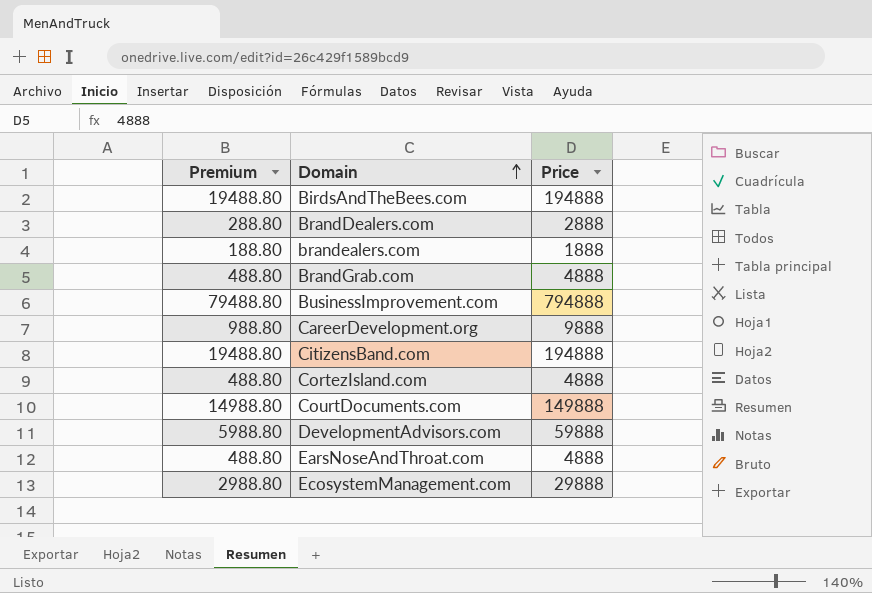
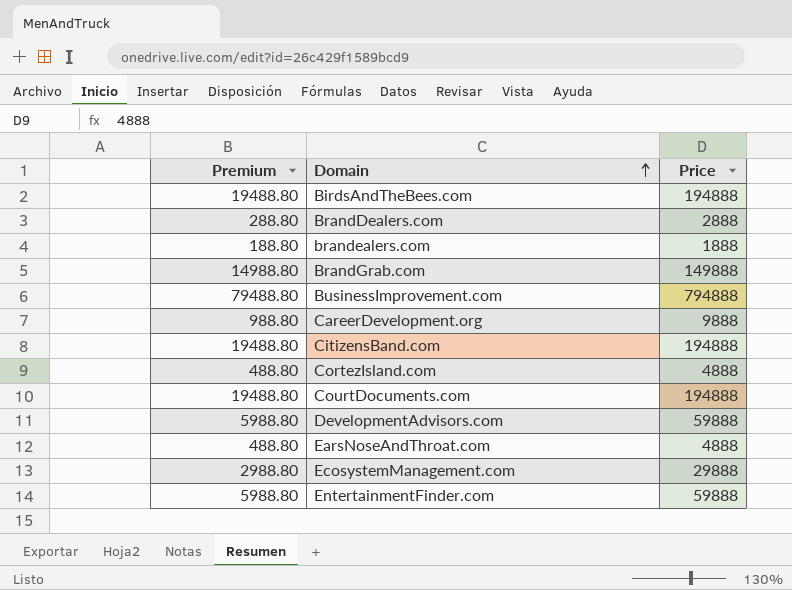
BrandGrab.com | Premium: 488.80 -> 14988.80
BrandGrab.com | Price: 4888 -> 149888
CourtDocuments.com | Premium: 14988.80 -> 19488.80
CourtDocuments.com | Price: 149888 -> 194888
row EntertainmentFinder.com: none -> 5988.80 | 59888

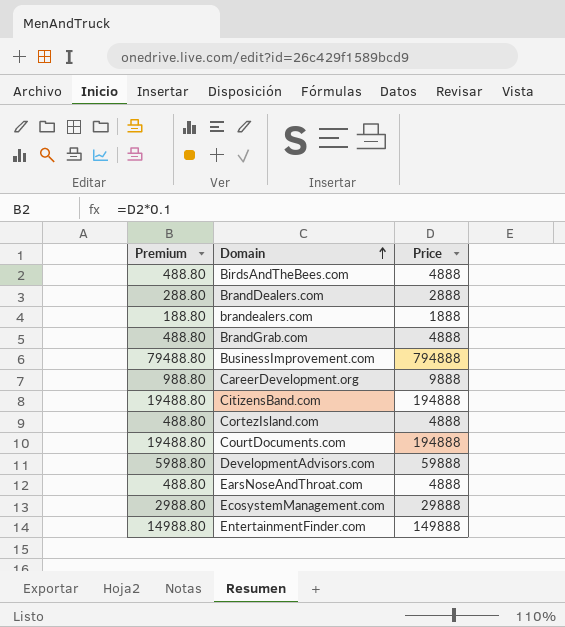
BirdsAndTheBees.com | Premium: 19488.80 -> 488.80
BirdsAndTheBees.com | Price: 194888 -> 4888
BrandGrab.com | Premium: 14988.80 -> 488.80
BrandGrab.com | Price: 149888 -> 4888
EntertainmentFinder.com | Premium: 5988.80 -> 14988.80
EntertainmentFinder.com | Price: 59888 -> 149888

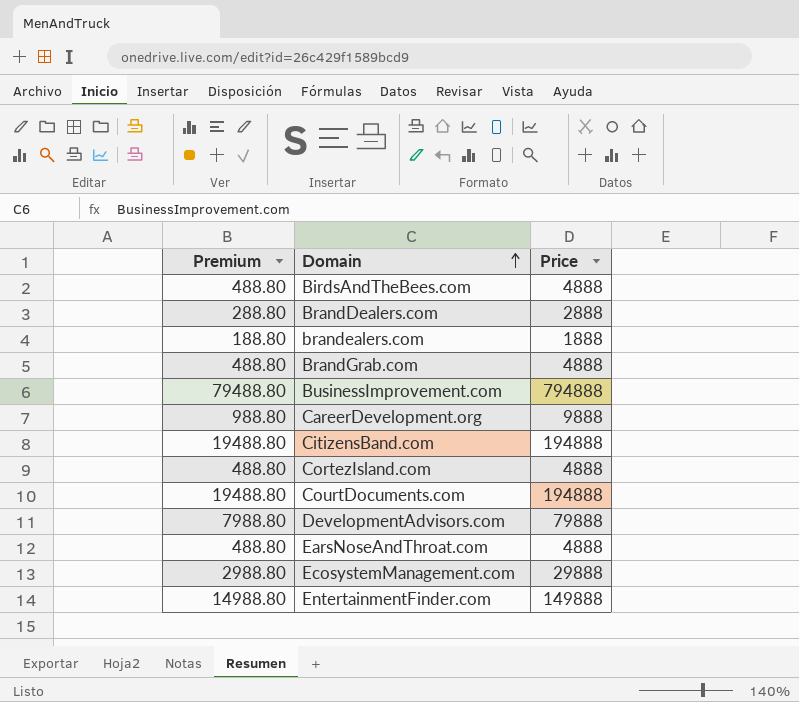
DevelopmentAdvisors.com | Premium: 5988.80 -> 7988.80
DevelopmentAdvisors.com | Price: 59888 -> 79888

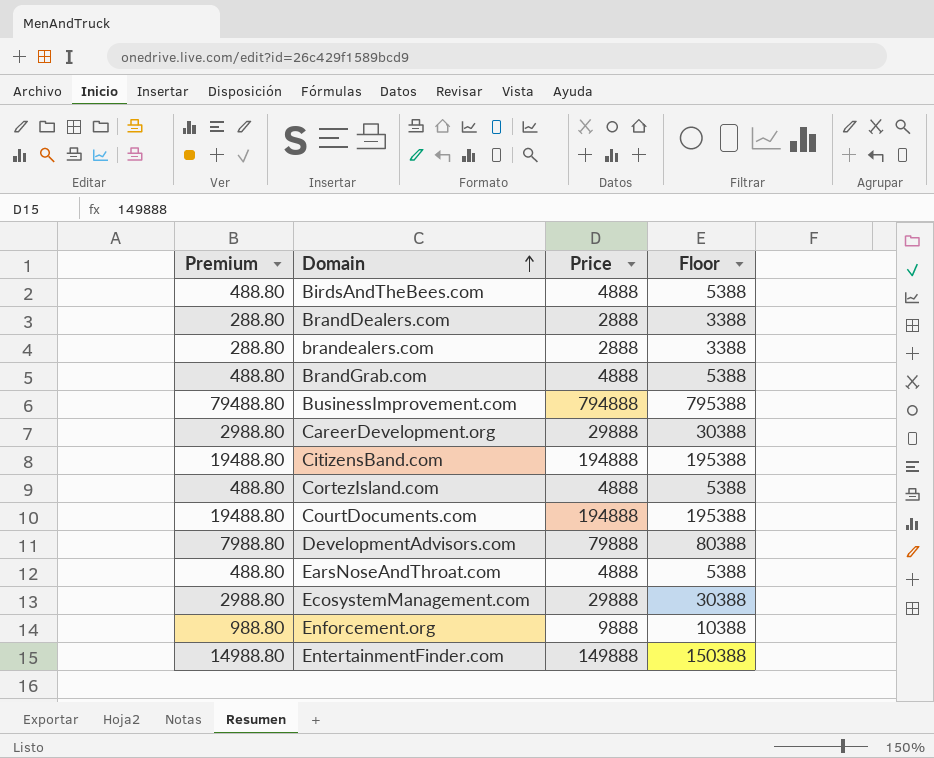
column Floor | formula: none -> [Price] + 500
brandealers.com | Premium: 188.80 -> 288.80
brandealers.com | Price: 1888 -> 2888
CareerDevelopment.org | Premium: 988.80 -> 2988.80
CareerDevelopment.org | Price: 9888 -> 29888
row Enforcement.org: none -> 988.80 | 9888 | 10388

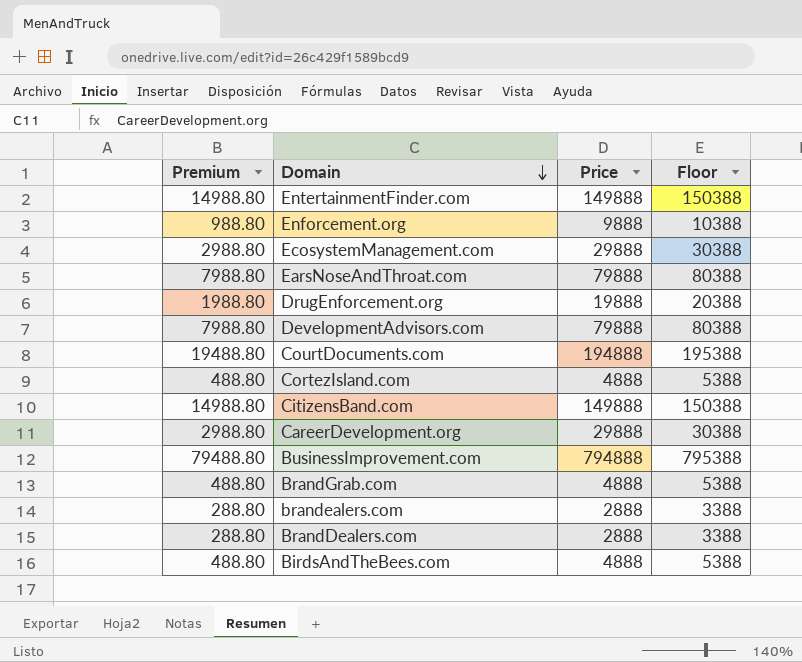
row order: Domain ascending -> Domain descending
EarsNoseAndThroat.com | Premium: 488.80 -> 7988.80
EarsNoseAndThroat.com | Price: 4888 -> 79888
EarsNoseAndThroat.com | Floor: 5388 -> 80388
row DrugEnforcement.org: none -> 1988.80 | 19888 | 20388
CitizensBand.com | Premium: 19488.80 -> 14988.80
CitizensBand.com | Price: 194888 -> 149888
CitizensBand.com | Floor: 195388 -> 150388

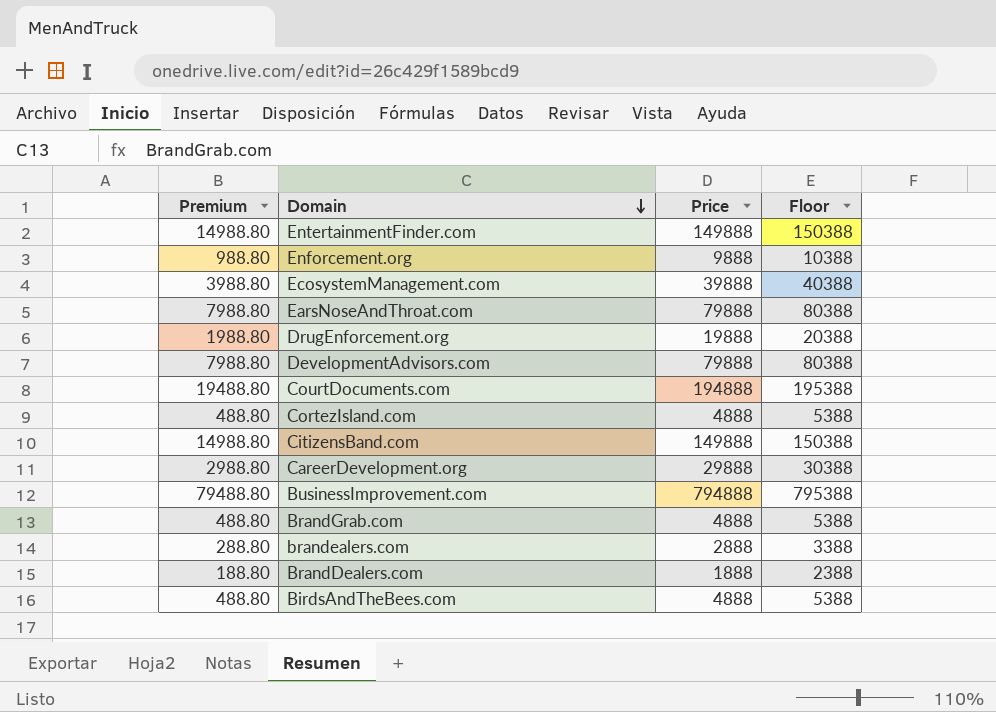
EcosystemManagement.com | Premium: 2988.80 -> 3988.80
EcosystemManagement.com | Price: 29888 -> 39888
EcosystemManagement.com | Floor: 30388 -> 40388
BrandDealers.com | Premium: 288.80 -> 188.80
BrandDealers.com | Price: 2888 -> 1888
BrandDealers.com | Floor: 3388 -> 2388

